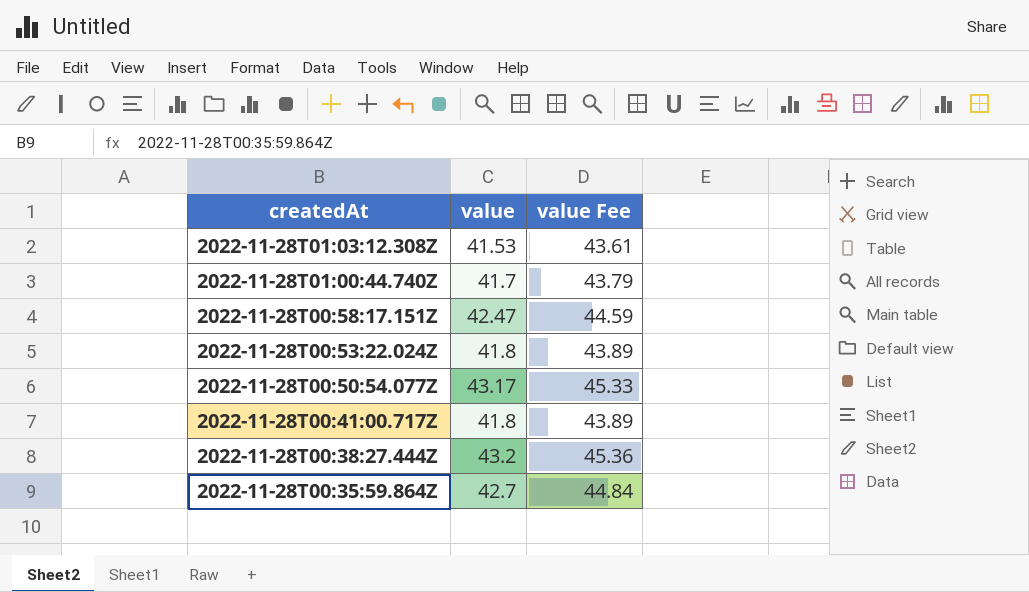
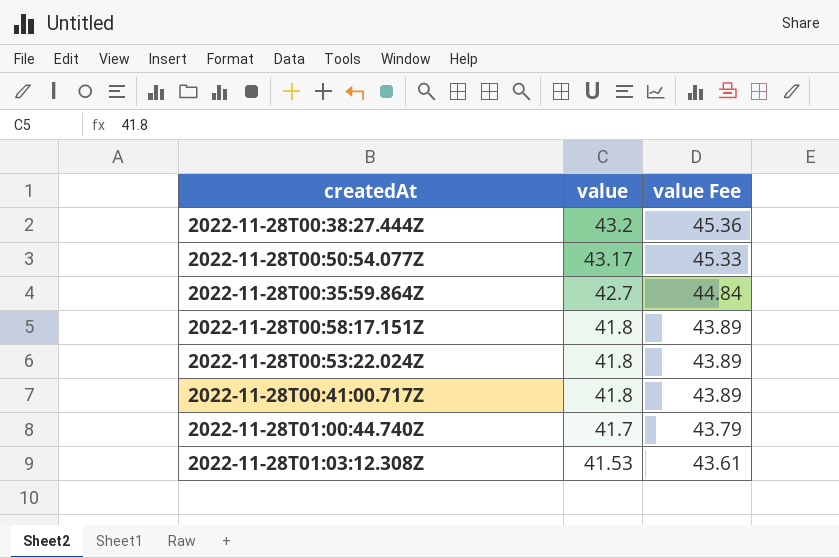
row order: createdAt descending -> value descending
2022-11-28T00:58:17.151Z | value: 42.47 -> 41.8
2022-11-28T00:58:17.151Z | value Fee: 44.59 -> 43.89

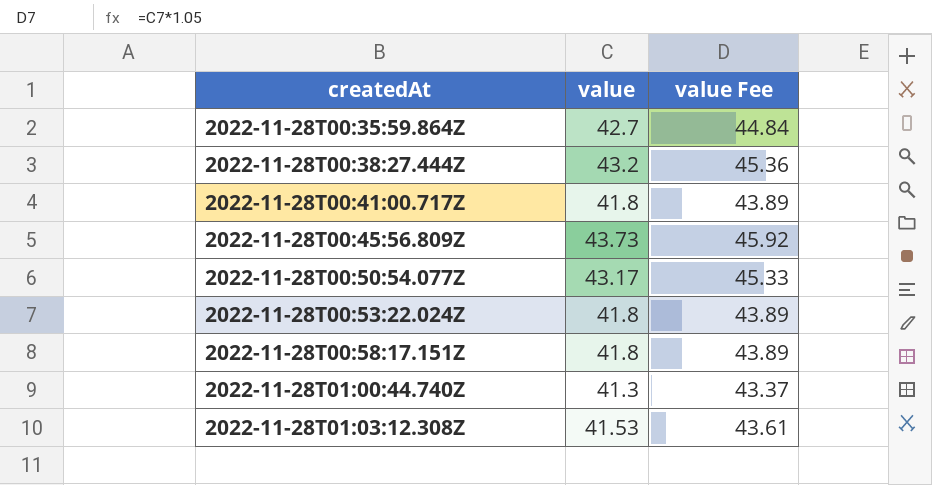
row order: value descending -> createdAt ascending
row 2022-11-28T00:45:56.809Z: none -> 43.73 | 45.92
2022-11-28T01:00:44.740Z | value: 41.7 -> 41.3
2022-11-28T01:00:44.740Z | value Fee: 43.79 -> 43.37

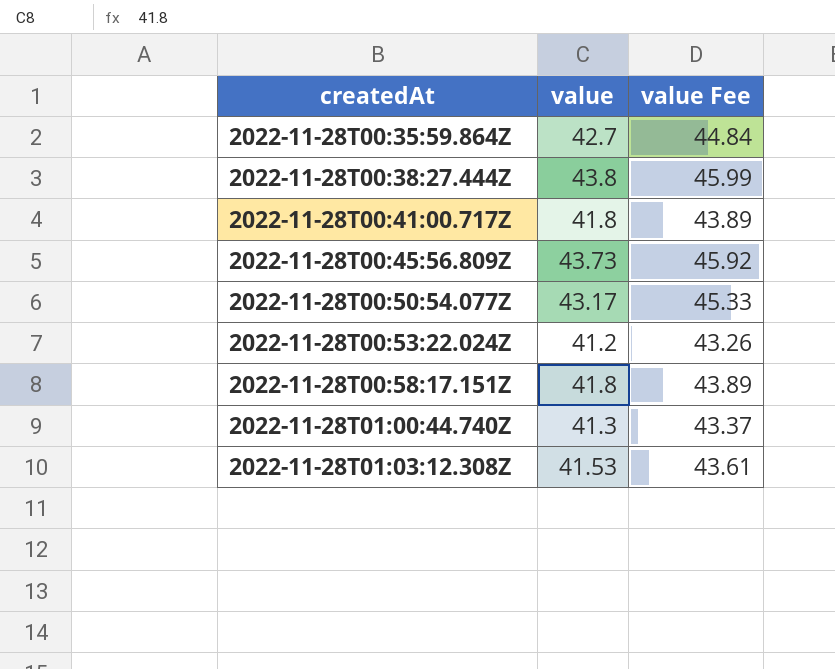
2022-11-28T00:38:27.444Z | value: 43.2 -> 43.8
2022-11-28T00:38:27.444Z | value Fee: 45.36 -> 45.99
2022-11-28T00:53:22.024Z | value: 41.8 -> 41.2
2022-11-28T00:53:22.024Z | value Fee: 43.89 -> 43.26

